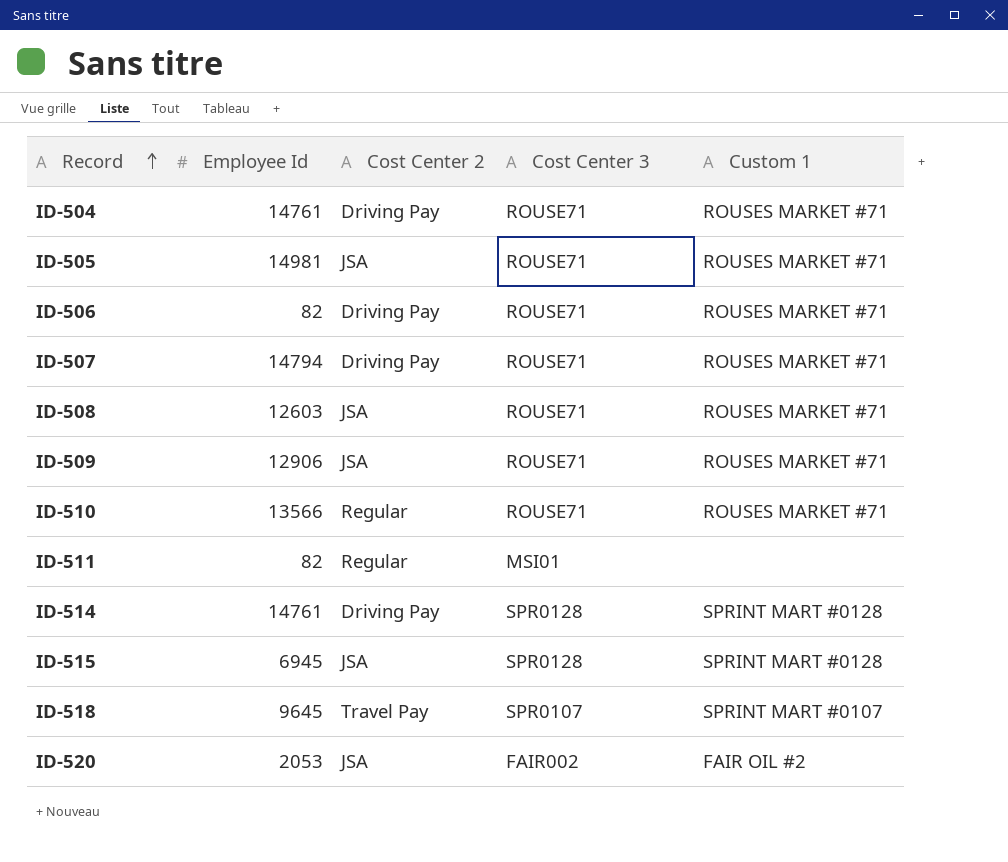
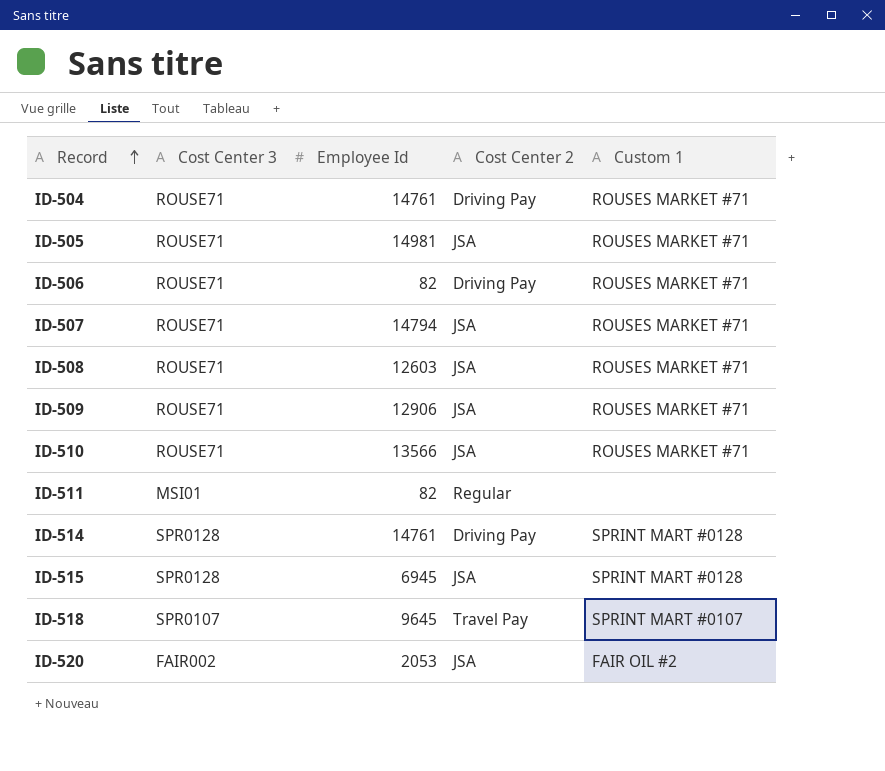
column Cost Center 3 | position: 4 -> 2
ID-507 | Cost Center 2: Driving Pay -> JSA
ID-510 | Cost Center 2: Regular -> JSA

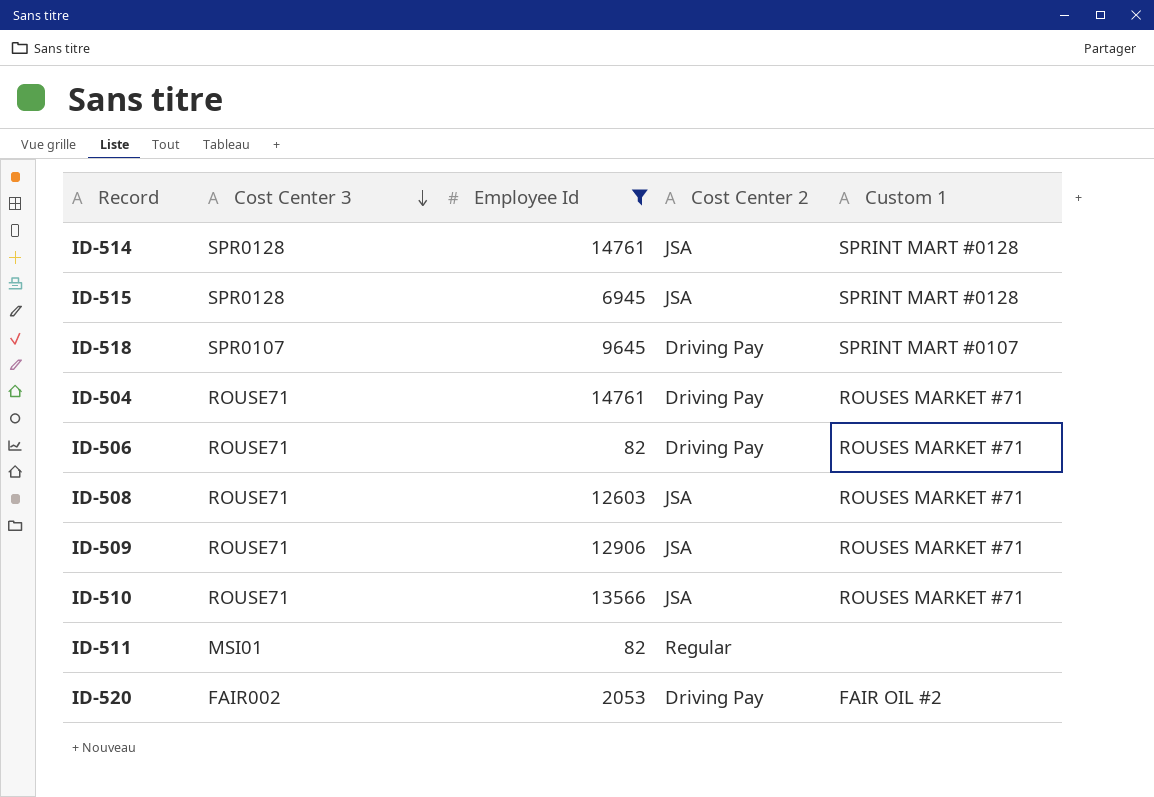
filter: none -> Employee Id <= 14761
row order: Record ascending -> Cost Center 3 descending
ID-514 | Cost Center 2: Driving Pay -> JSA
ID-518 | Cost Center 2: Travel Pay -> Driving Pay
ID-520 | Cost Center 2: JSA -> Driving Pay

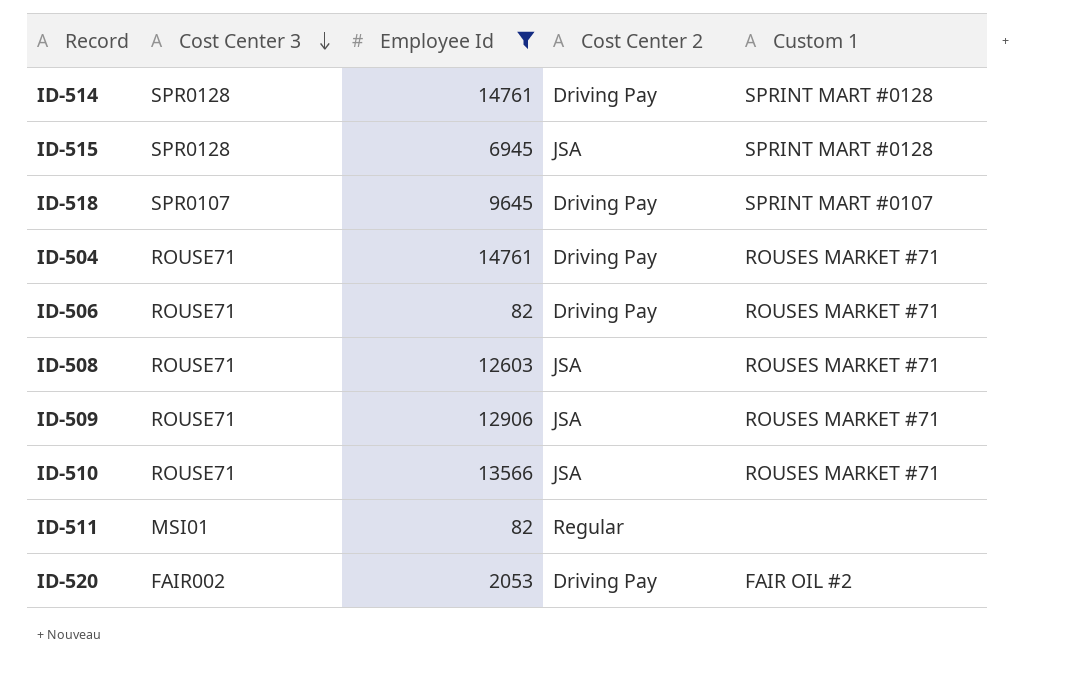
ID-514 | Cost Center 2: JSA -> Driving Pay

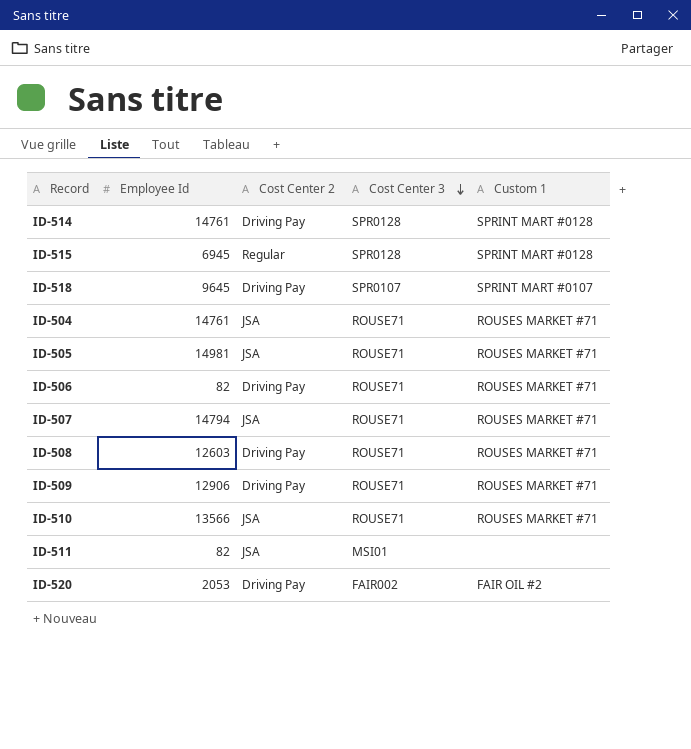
filter: Employee Id <= 14761 -> none
column Cost Center 3 | position: 2 -> 4
ID-515 | Cost Center 2: JSA -> Regular
ID-504 | Cost Center 2: Driving Pay -> JSA
ID-508 | Cost Center 2: JSA -> Driving Pay
ID-509 | Cost Center 2: JSA -> Driving Pay
ID-511 | Cost Center 2: Regular -> JSA

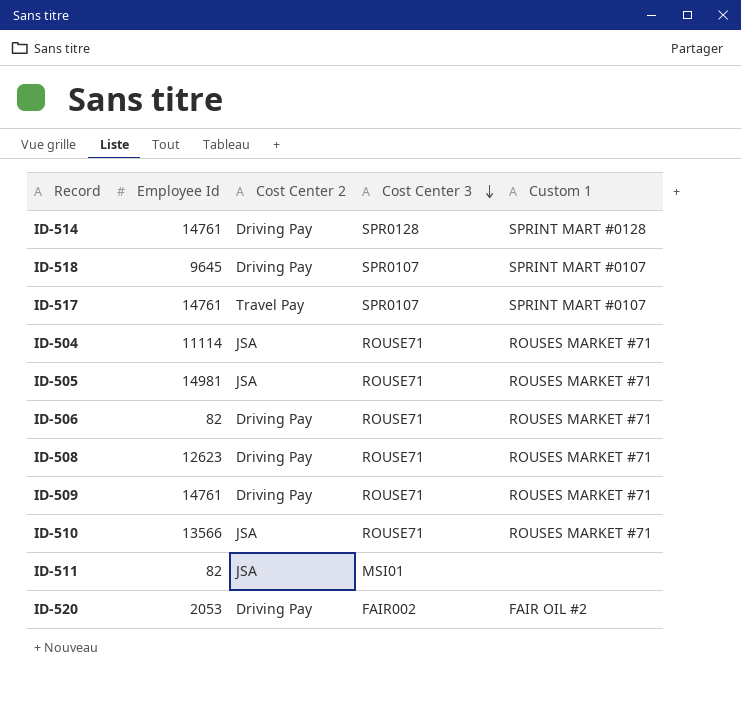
row ID-515: 6945 | Regular | SPR0128 | SPRINT MART #0128 -> none
row ID-507: 14794 | JSA | ROUSE71 | ROUSES MARKET #71 -> none
row ID-517: none -> 14761 | Travel Pay | SPR0107 | SPRINT MART #0107
ID-504 | Employee Id: 14761 -> 11114
ID-508 | Employee Id: 12603 -> 12623
ID-509 | Employee Id: 12906 -> 14761

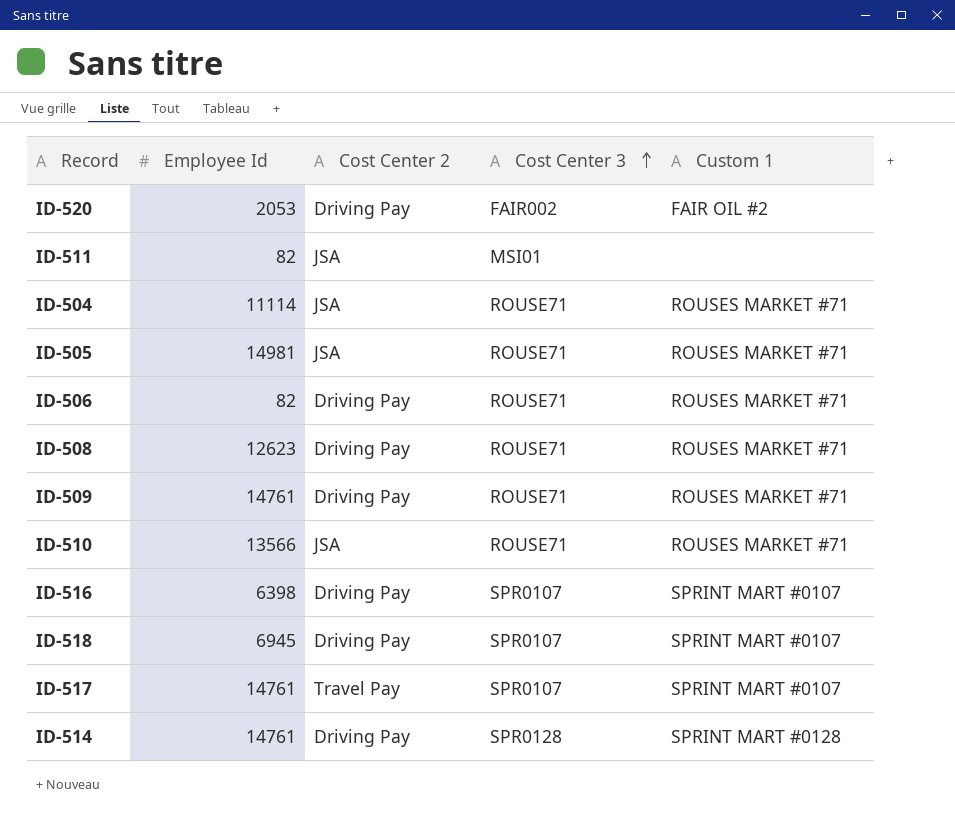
row order: Cost Center 3 descending -> Cost Center 3 ascending
row ID-516: none -> 6398 | Driving Pay | SPR0107 | SPRINT MART #0107
ID-518 | Employee Id: 9645 -> 6945

